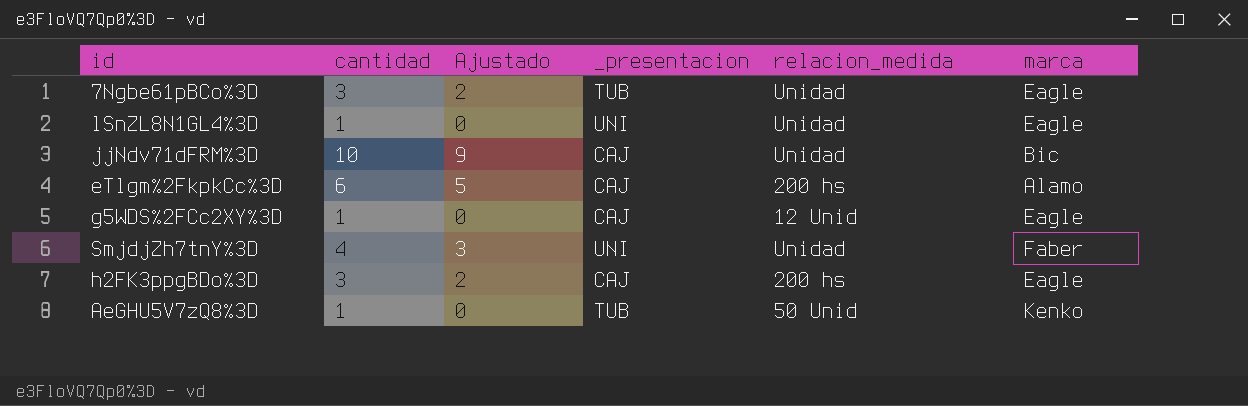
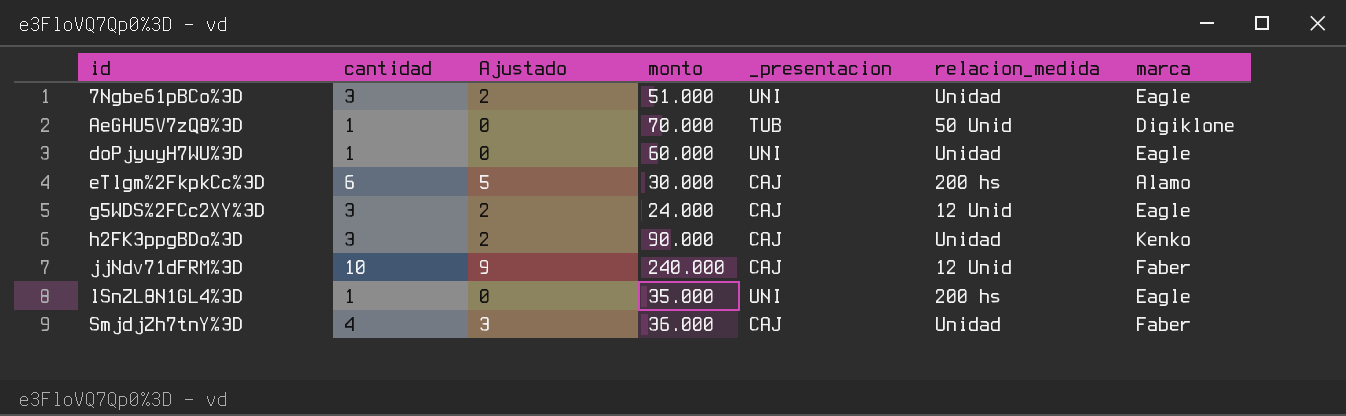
row order: none -> id ascending
column monto | position: none -> 4
7Ngbe61pBCo%3D | _presentacion: TUB -> UNI
AeGHU5V7zQ8%3D | marca: Kenko -> Digiklone
row doPjyuyH7WU%3D: none -> 1 | 0 | 60.000 | UNI | Unidad | Eagle
g5WDS%2FCc2XY%3D | cantidad: 1 -> 3
g5WDS%2FCc2XY%3D | Ajustado: 0 -> 2
h2FK3ppgBDo%3D | relacion_medida: 200 hs -> Unidad
h2FK3ppgBDo%3D | marca: Eagle -> Kenko
jjNdv71dFRM%3D | relacion_medida: Unidad -> 12 Unid
jjNdv71dFRM%3D | marca: Bic -> Faber
lSnZL8N1GL4%3D | relacion_medida: Unidad -> 200 hs
SmjdjZh7tnY%3D | _presentacion: UNI -> CAJ

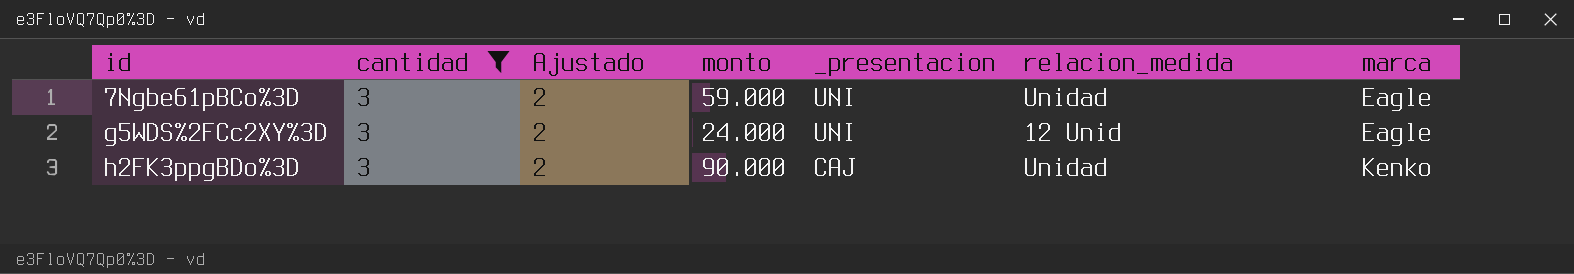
filter: none -> cantidad = 3
7Ngbe61pBCo%3D | monto: 51.000 -> 59.000
g5WDS%2FCc2XY%3D | _presentacion: CAJ -> UNI

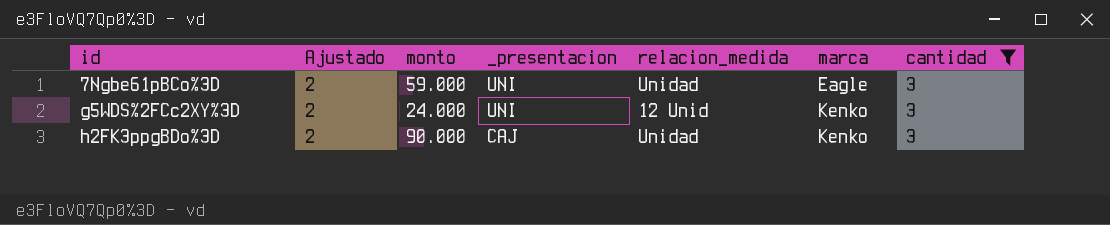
column cantidad | position: 2 -> 7
g5WDS%2FCc2XY%3D | marca: Eagle -> Kenko

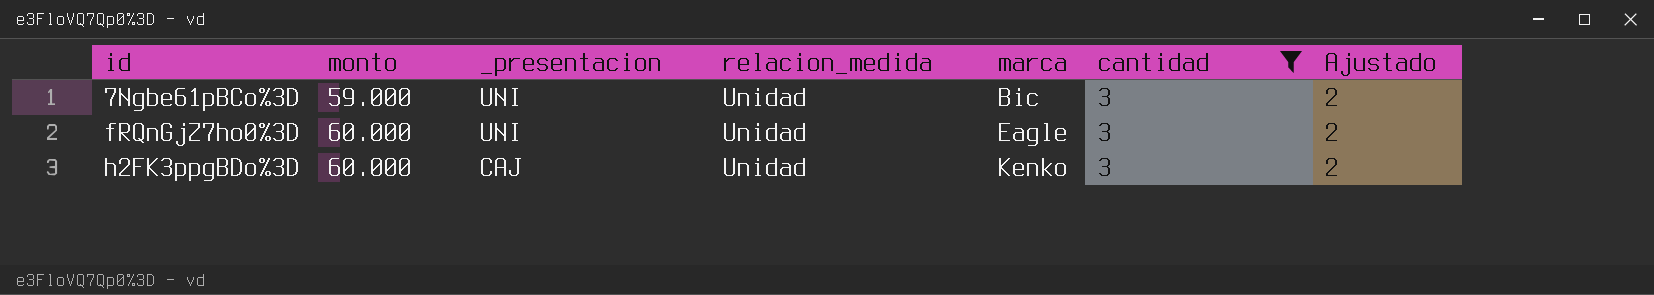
column Ajustado | position: 2 -> 7
row g5WDS%2FCc2XY%3D: 2 | 24.000 | UNI | 12 Unid | Kenko | 3 -> none
7Ngbe61pBCo%3D | marca: Eagle -> Bic
row fRQnGjZ7ho0%3D: none -> 60.000 | UNI | Unidad | Eagle | 3 | 2
h2FK3ppgBDo%3D | monto: 90.000 -> 60.000

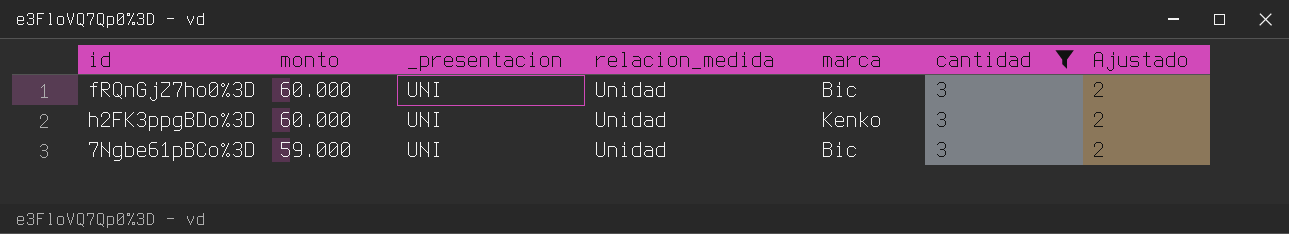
row order: id ascending -> monto descending
fRQnGjZ7ho0%3D | marca: Eagle -> Bic
h2FK3ppgBDo%3D | _presentacion: CAJ -> UNI

